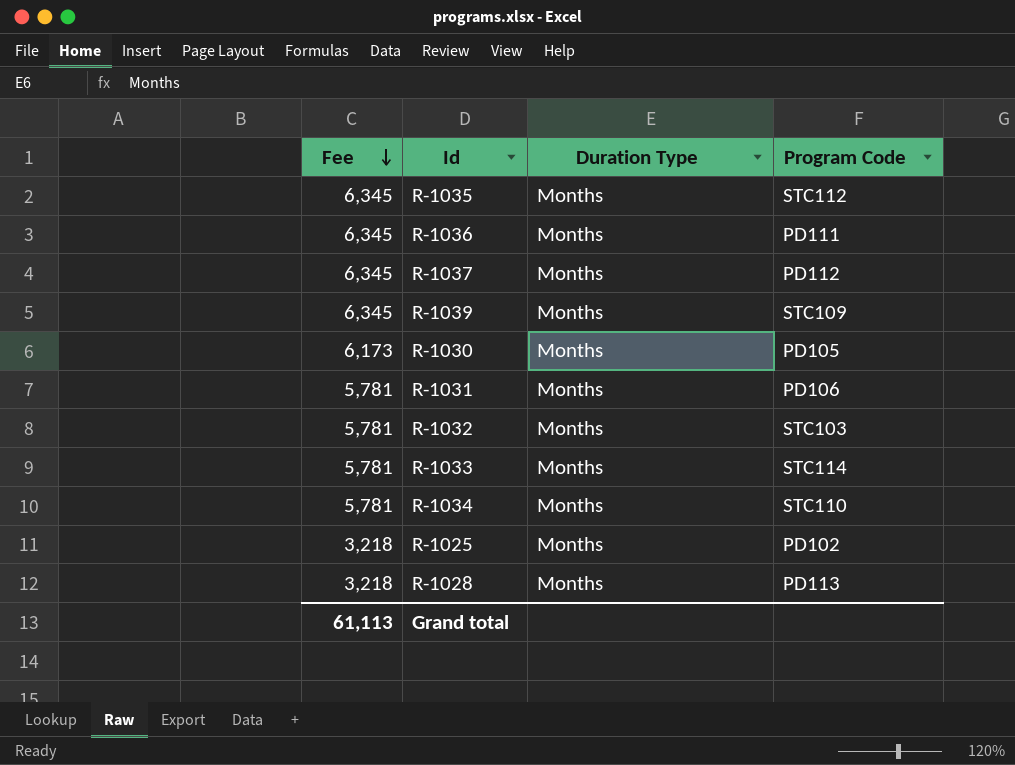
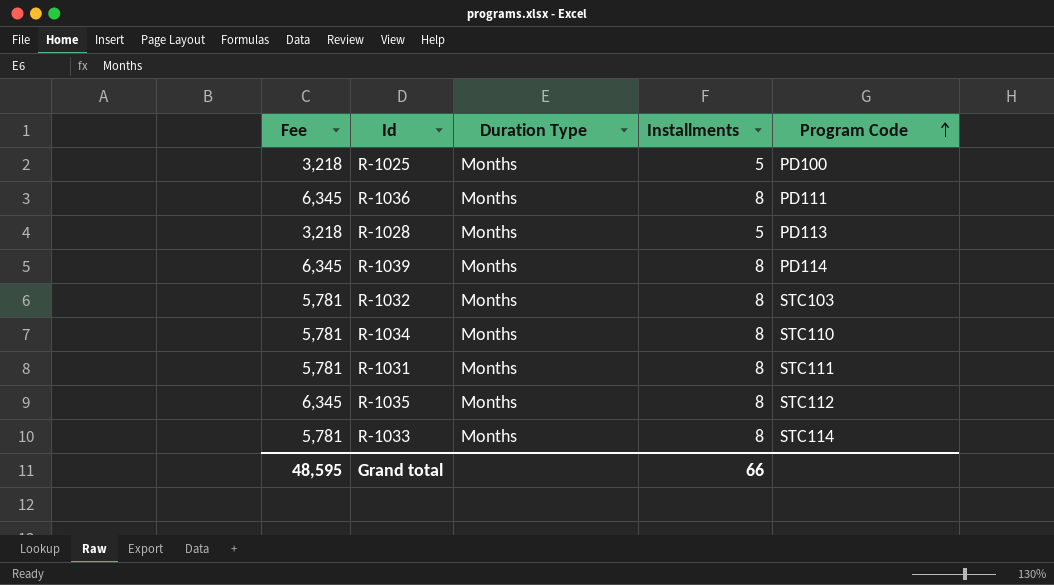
row order: Fee descending -> Program Code ascending
column Installments | position: none -> 4
row R-1037: 6,345 | Months | PD112 -> none
row R-1030: 6,173 | Months | PD105 -> none
R-1025 | Program Code: PD102 -> PD100
R-1039 | Program Code: STC109 -> PD114
R-1031 | Program Code: PD106 -> STC111
Grand total | Fee: 61,113 -> 48,595

